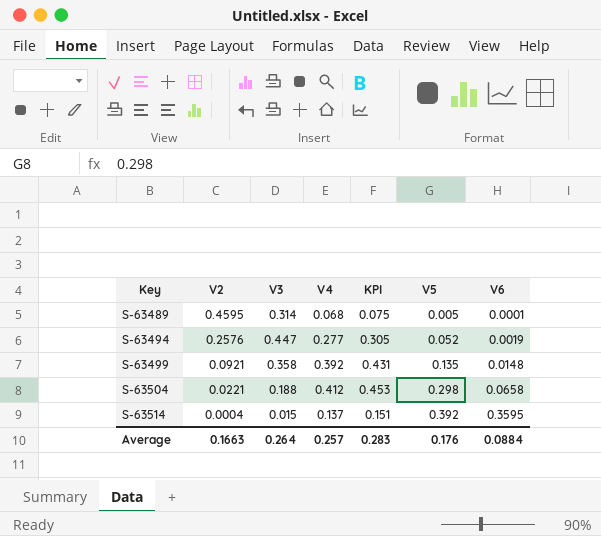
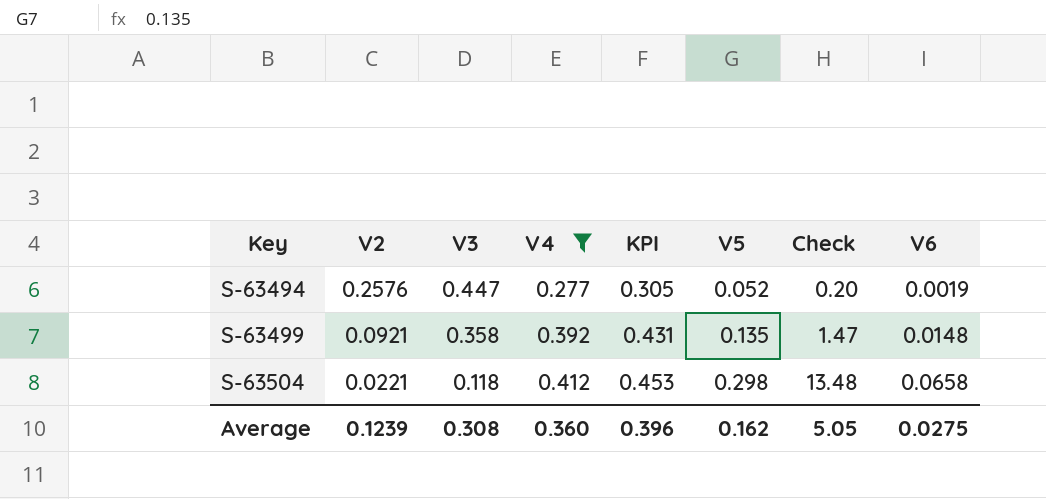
filter: none -> V4 >= 0.277
column Check | formula: none -> [V5] / [V2]
S-63504 | V3: 0.188 -> 0.118
Average | V2: 0.1663 -> 0.1239
Average | V3: 0.264 -> 0.308
Average | V4: 0.257 -> 0.360
Average | KPI: 0.283 -> 0.396
Average | V5: 0.176 -> 0.162
Average | V6: 0.0884 -> 0.0275

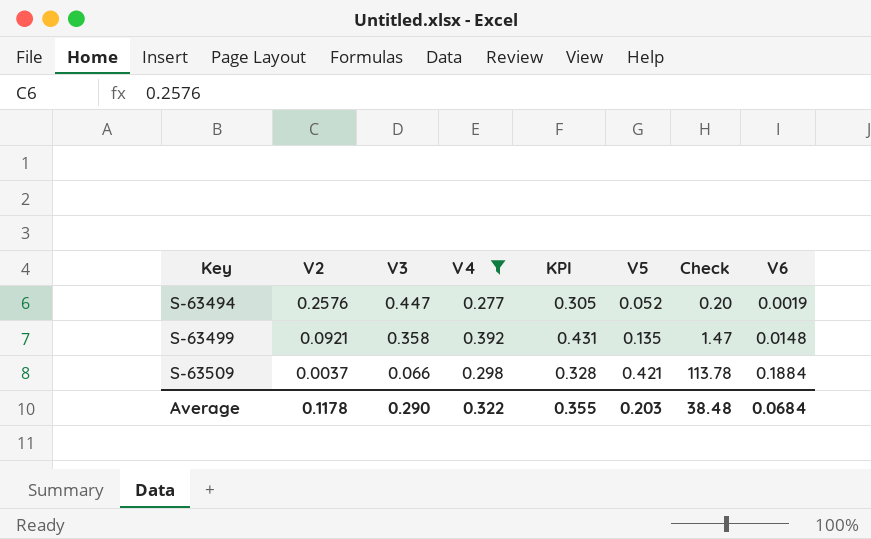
row S-63504: 0.0221 | 0.118 | 0.412 | 0.453 | 0.298 | 13.48 | 0.0658 -> none
row S-63509: none -> 0.0037 | 0.066 | 0.298 | 0.328 | 0.421 | 113.78 | 0.1884
Average | V2: 0.1239 -> 0.1178
Average | V3: 0.308 -> 0.290
Average | V4: 0.360 -> 0.322
Average | KPI: 0.396 -> 0.355
Average | V5: 0.162 -> 0.203
Average | Check: 5.05 -> 38.48
Average | V6: 0.0275 -> 0.0684

